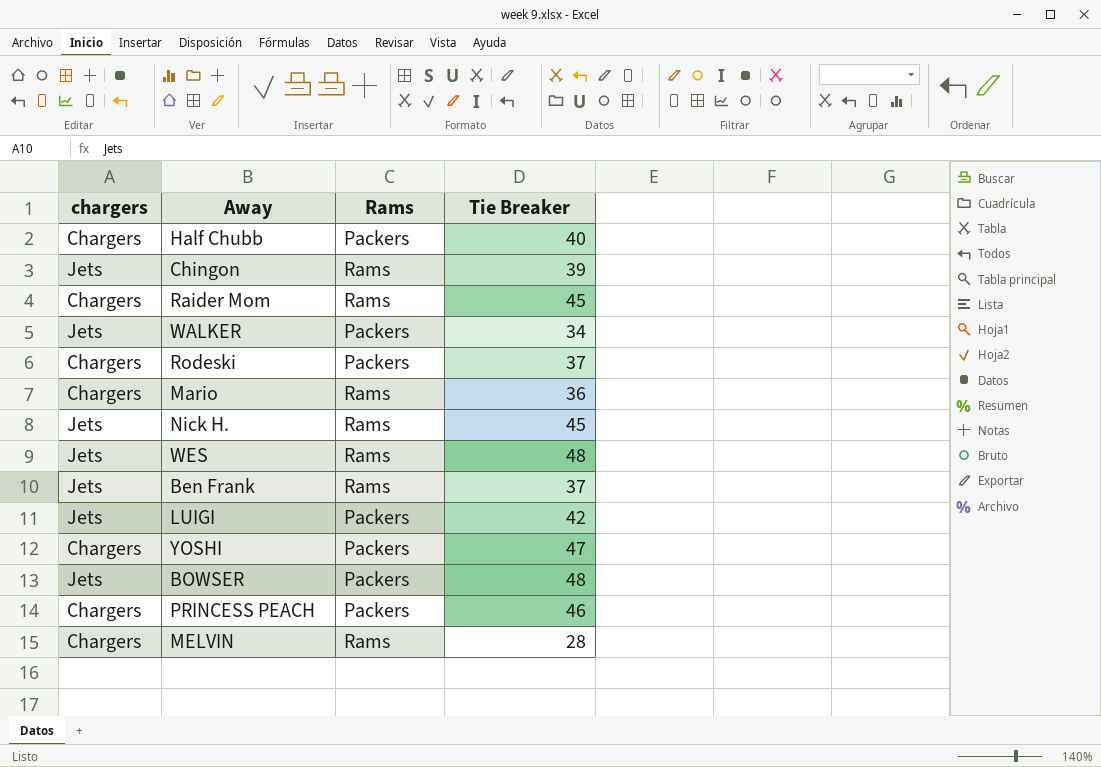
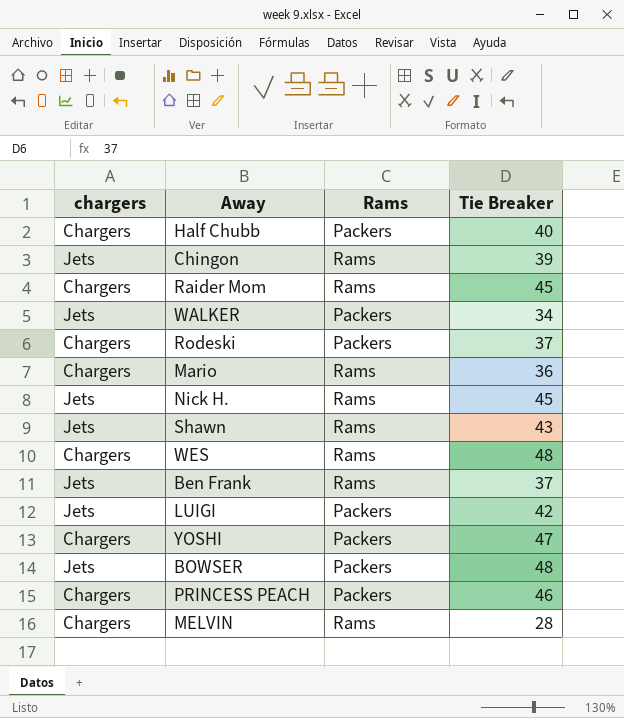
row Shawn: none -> Jets | Rams | 43
WES | chargers: Jets -> Chargers

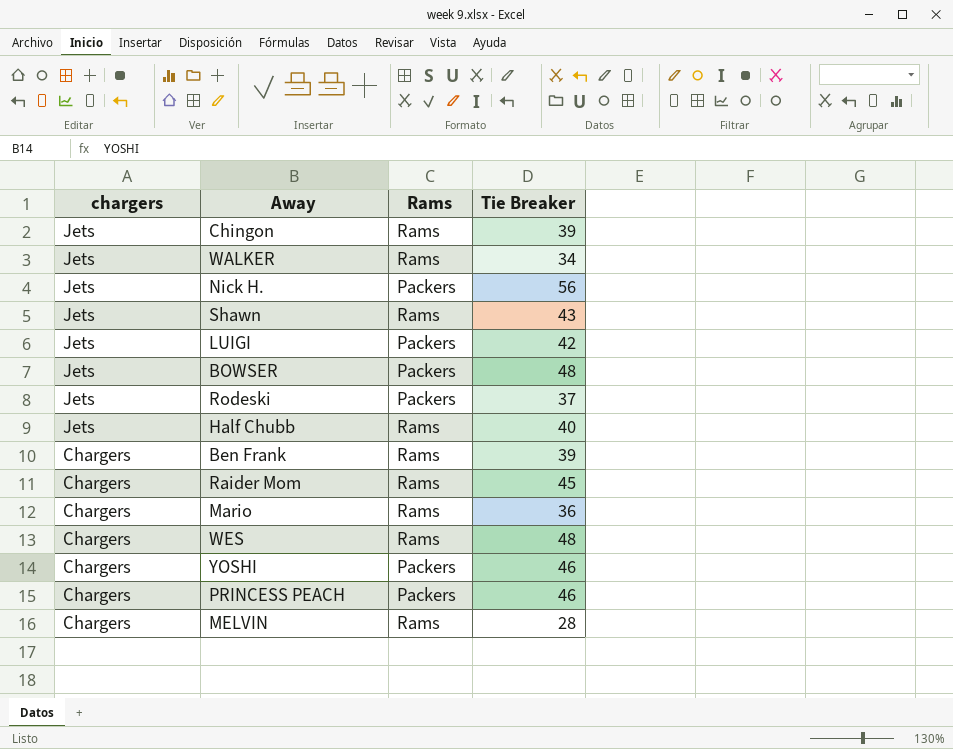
row order: none -> chargers descending
WALKER | Rams: Packers -> Rams
Nick H. | Rams: Rams -> Packers
Nick H. | Tie Breaker: 45 -> 56
Rodeski | chargers: Chargers -> Jets
Half Chubb | chargers: Chargers -> Jets
Half Chubb | Rams: Packers -> Rams
Ben Frank | chargers: Jets -> Chargers
Ben Frank | Tie Breaker: 37 -> 39
YOSHI | Tie Breaker: 47 -> 46

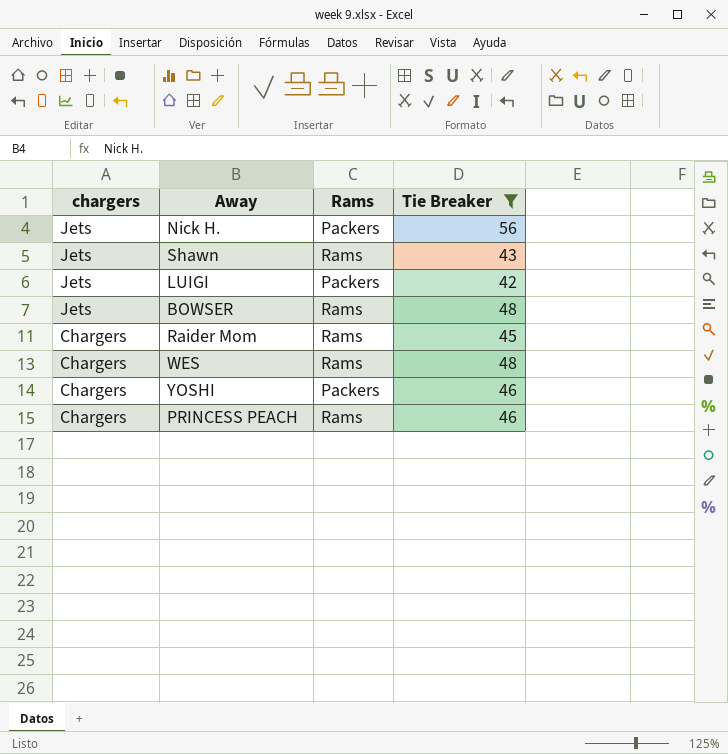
filter: none -> Tie Breaker >= 42
BOWSER | Rams: Packers -> Rams
PRINCESS PEACH | Rams: Packers -> Rams

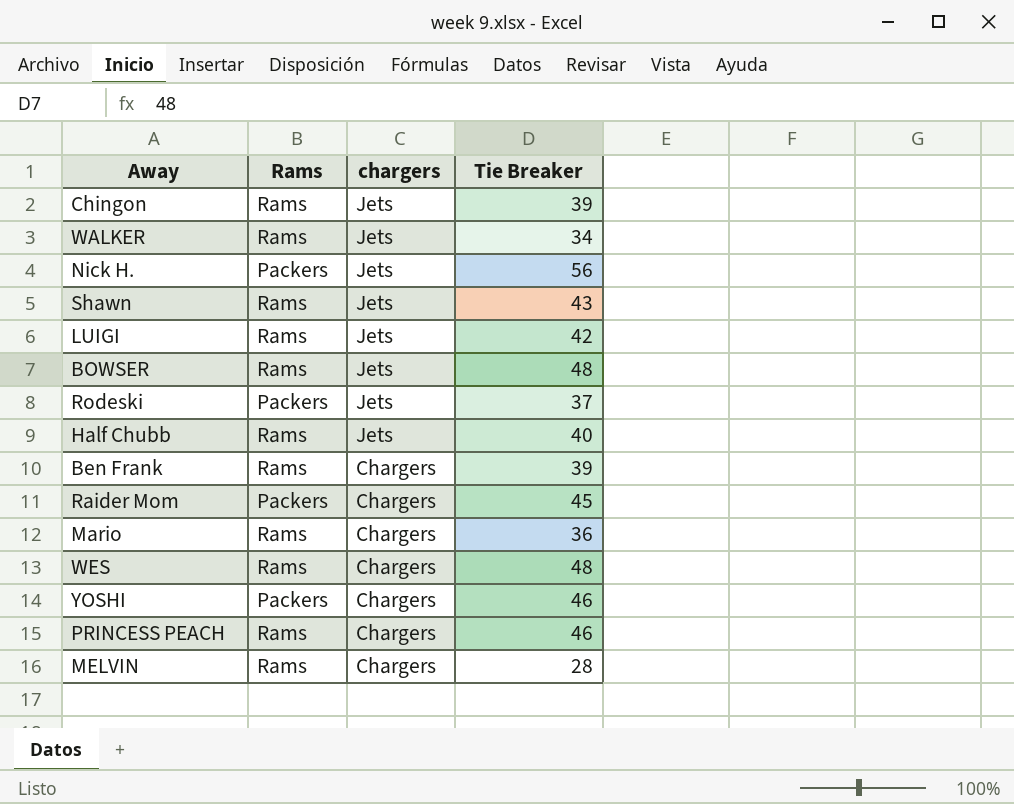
filter: Tie Breaker >= 42 -> none
column chargers | position: 1 -> 3
LUIGI | Rams: Packers -> Rams
Raider Mom | Rams: Rams -> Packers

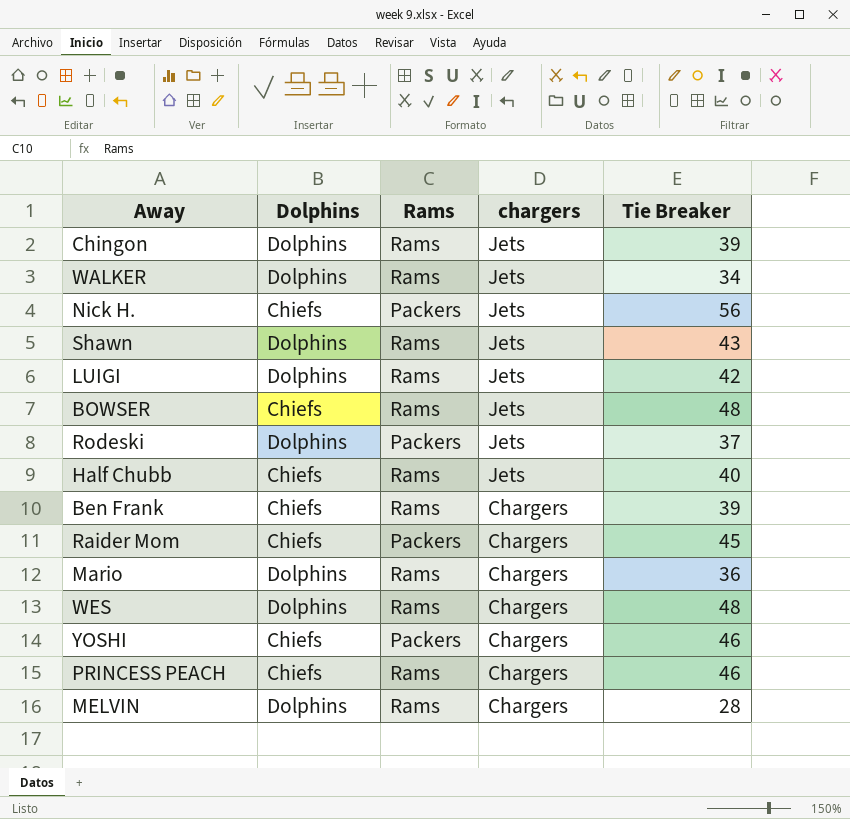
column Dolphins | position: none -> 2

